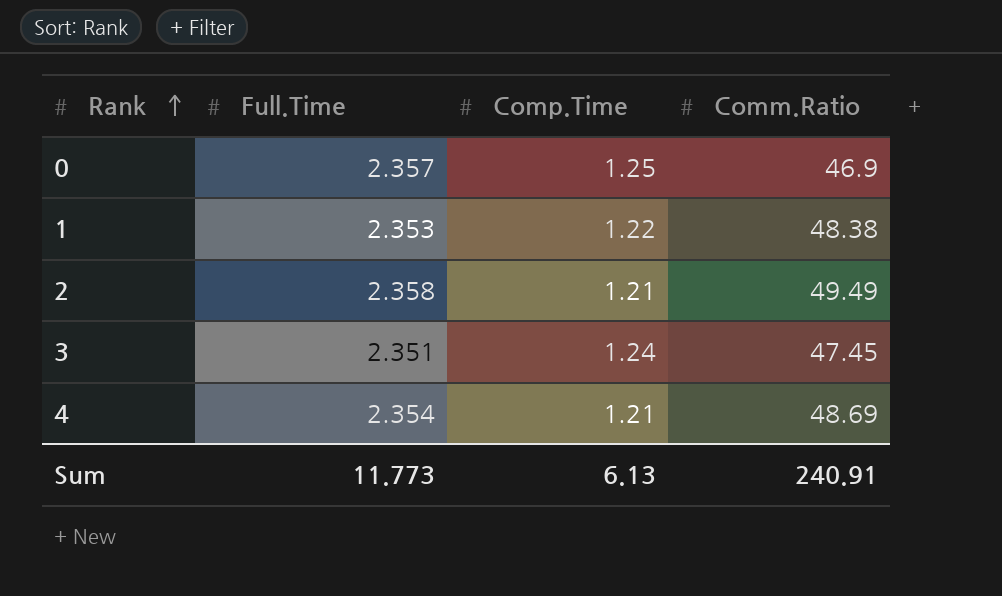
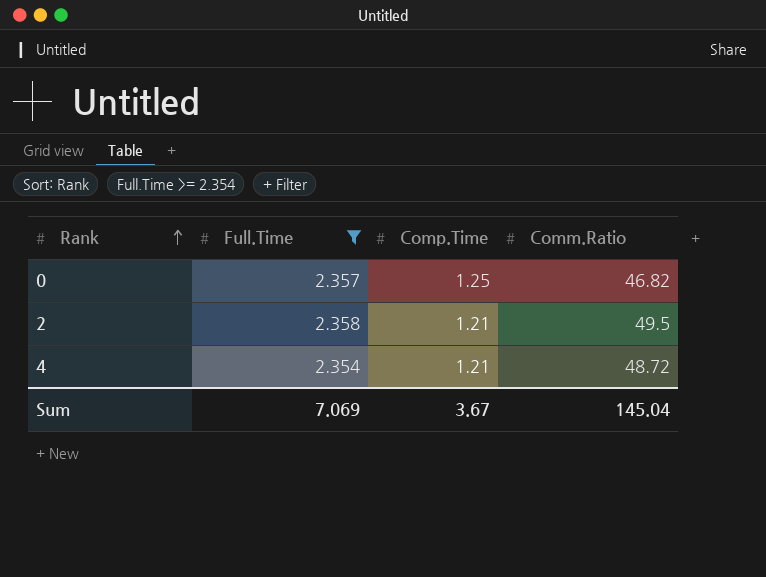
filter: none -> Full.Time >= 2.354
0 | Comm.Ratio: 46.9 -> 46.82
2 | Comm.Ratio: 49.49 -> 49.5
4 | Comm.Ratio: 48.69 -> 48.72
Sum | Full.Time: 11.773 -> 7.069
Sum | Comp.Time: 6.13 -> 3.67
Sum | Comm.Ratio: 240.91 -> 145.04

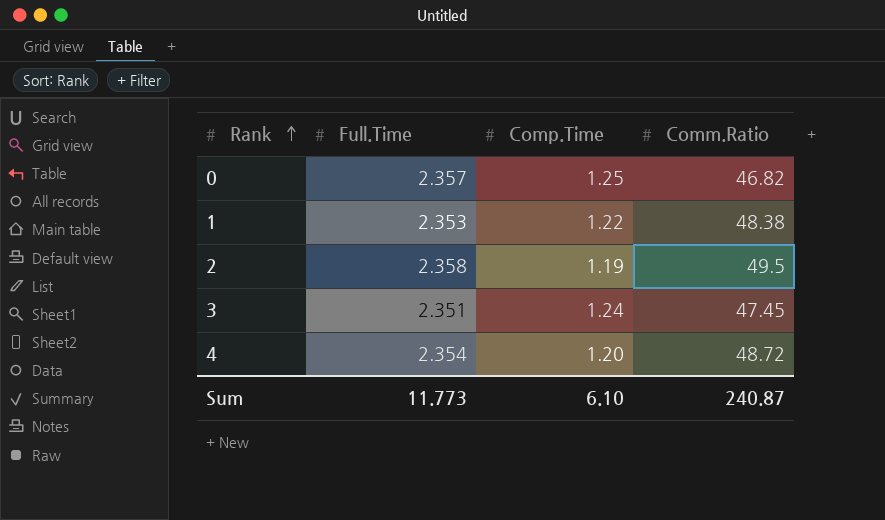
filter: Full.Time >= 2.354 -> none
2 | Comp.Time: 1.21 -> 1.19
4 | Comp.Time: 1.21 -> 1.20
Sum | Full.Time: 7.069 -> 11.773
Sum | Comp.Time: 3.67 -> 6.10
Sum | Comm.Ratio: 145.04 -> 240.87

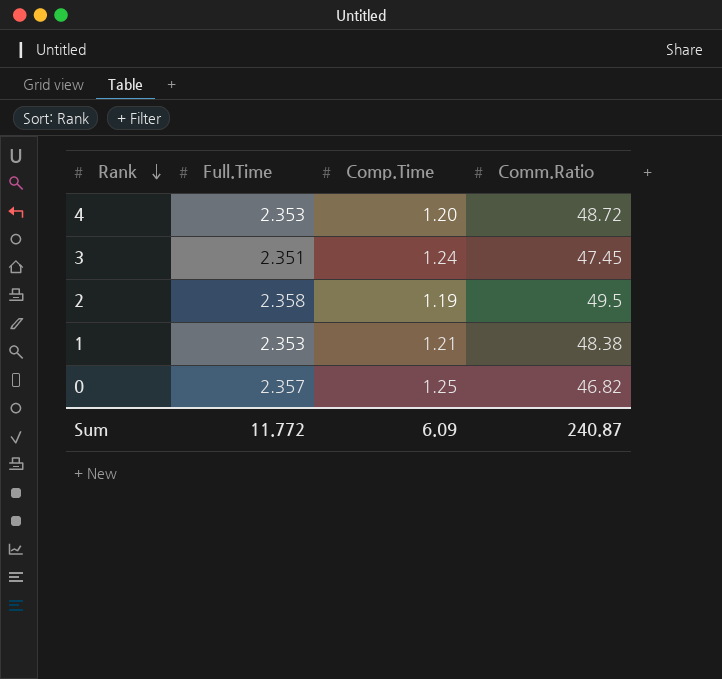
row order: Rank ascending -> Rank descending
4 | Full.Time: 2.354 -> 2.353
1 | Comp.Time: 1.22 -> 1.21
Sum | Full.Time: 11.773 -> 11.772
Sum | Comp.Time: 6.10 -> 6.09

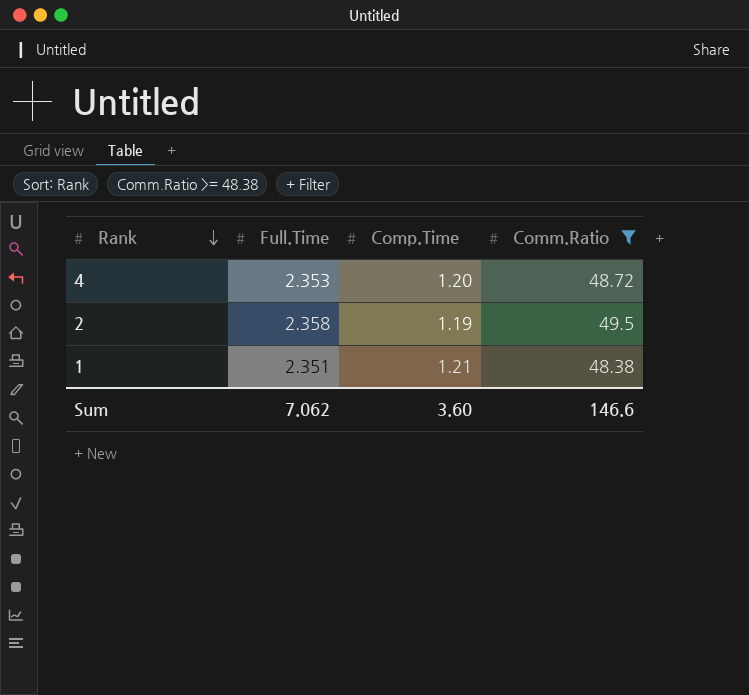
filter: none -> Comm.Ratio >= 48.38
1 | Full.Time: 2.353 -> 2.351
Sum | Full.Time: 11.772 -> 7.062
Sum | Comp.Time: 6.09 -> 3.60
Sum | Comm.Ratio: 240.87 -> 146.6

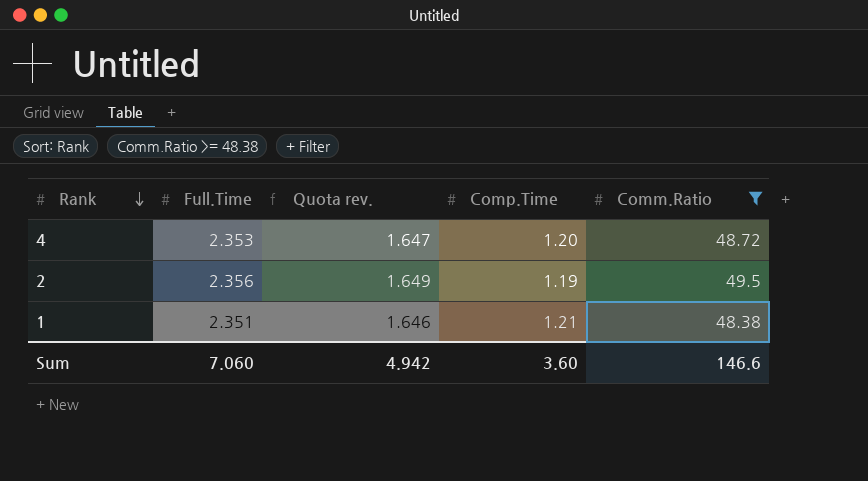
column Quota rev. | formula: none -> [Full.Time] * 0.7
2 | Full.Time: 2.358 -> 2.356
Sum | Full.Time: 7.062 -> 7.060

